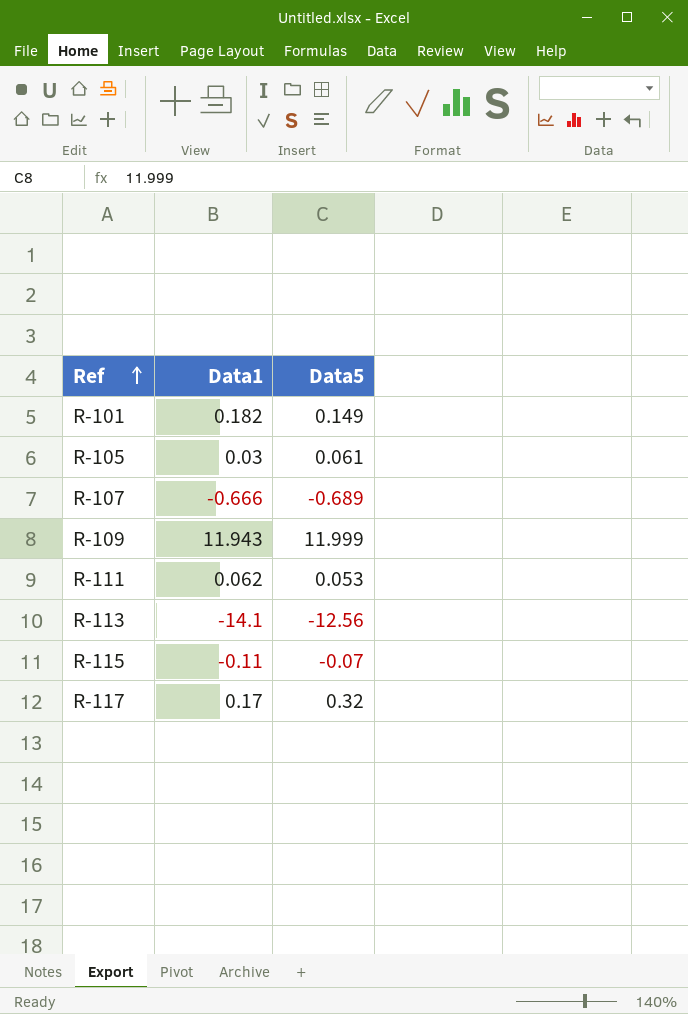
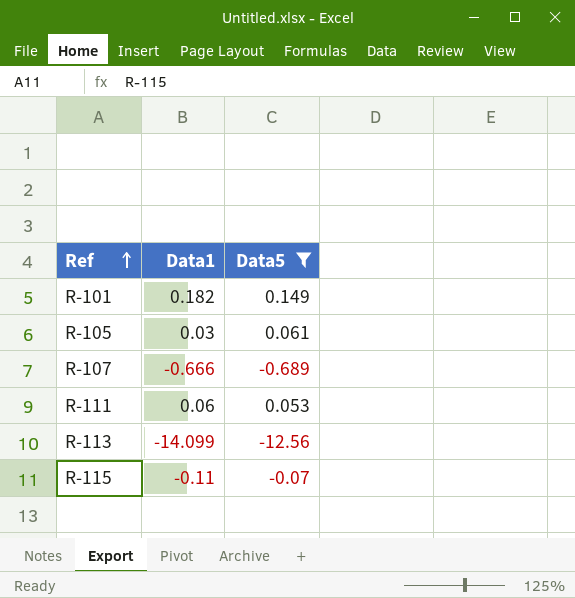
filter: none -> Data5 <= 0.149
R-111 | Data1: 0.062 -> 0.06
R-113 | Data1: -14.1 -> -14.099

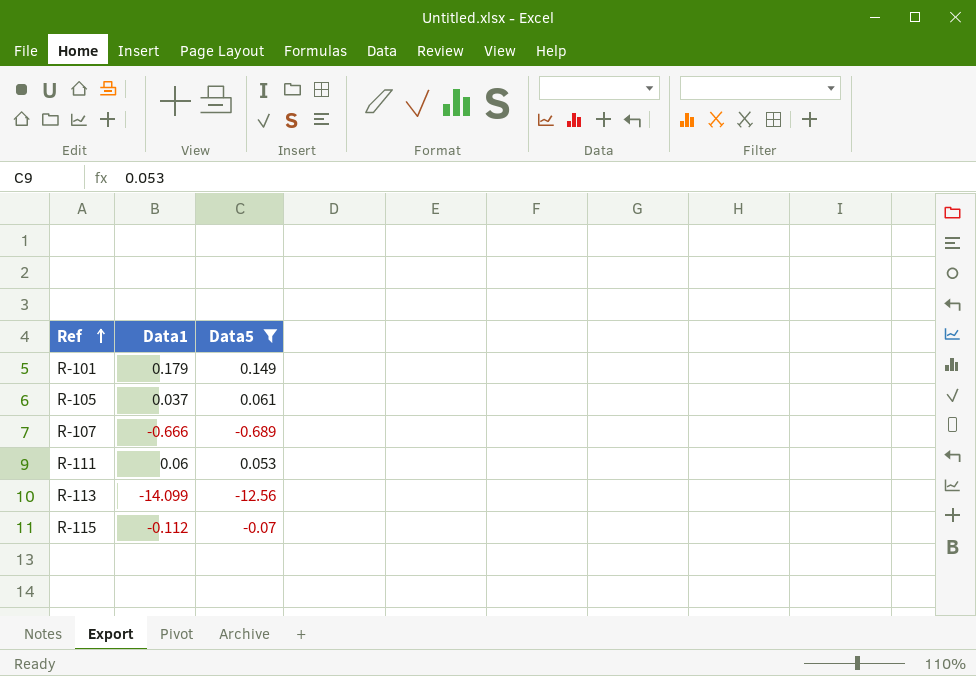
R-101 | Data1: 0.182 -> 0.179
R-105 | Data1: 0.03 -> 0.037
R-115 | Data1: -0.11 -> -0.112

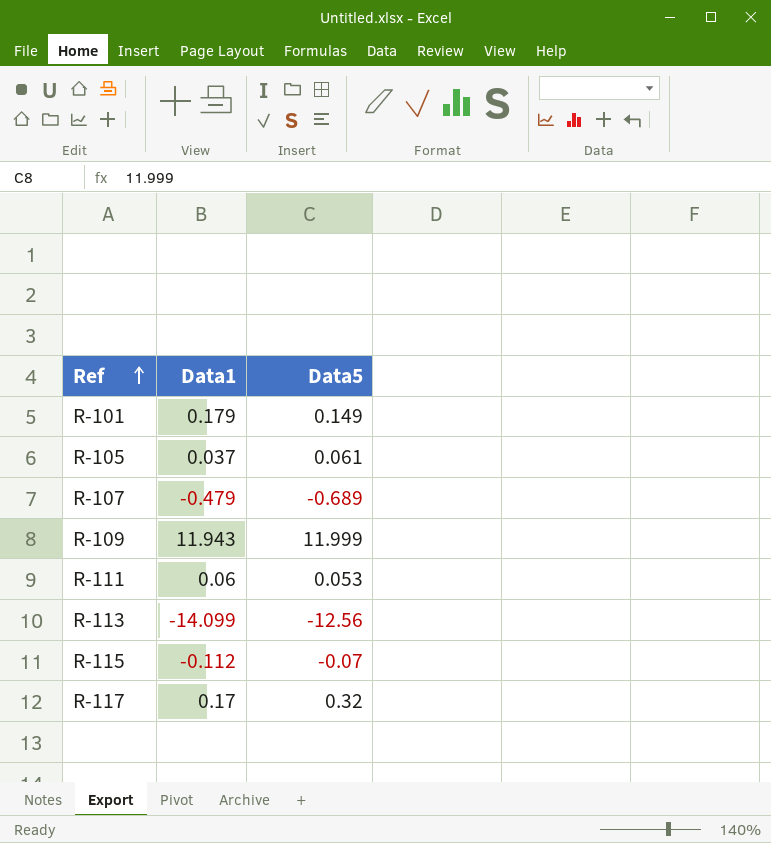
filter: Data5 <= 0.149 -> none
R-107 | Data1: -0.666 -> -0.479

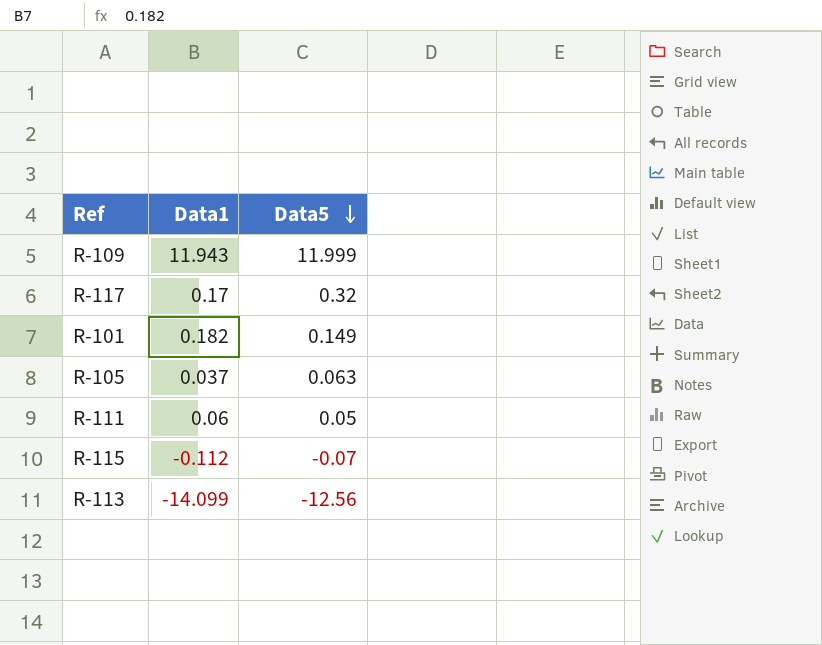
row order: Ref ascending -> Data5 descending
row R-107: -0.479 | -0.689 -> none
R-101 | Data1: 0.179 -> 0.182
R-105 | Data5: 0.061 -> 0.063
R-111 | Data5: 0.053 -> 0.05

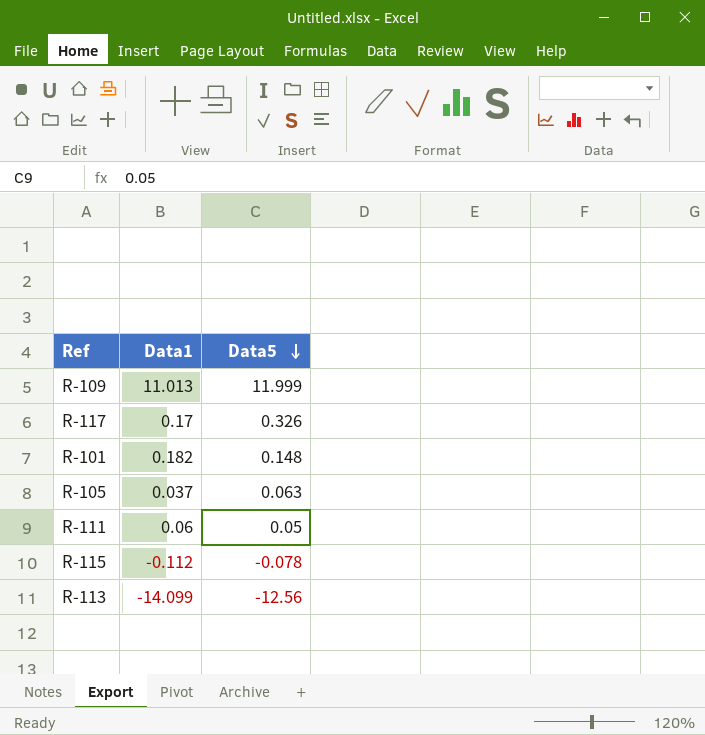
R-109 | Data1: 11.943 -> 11.013
R-117 | Data5: 0.32 -> 0.326
R-101 | Data5: 0.149 -> 0.148
R-115 | Data5: -0.07 -> -0.078

